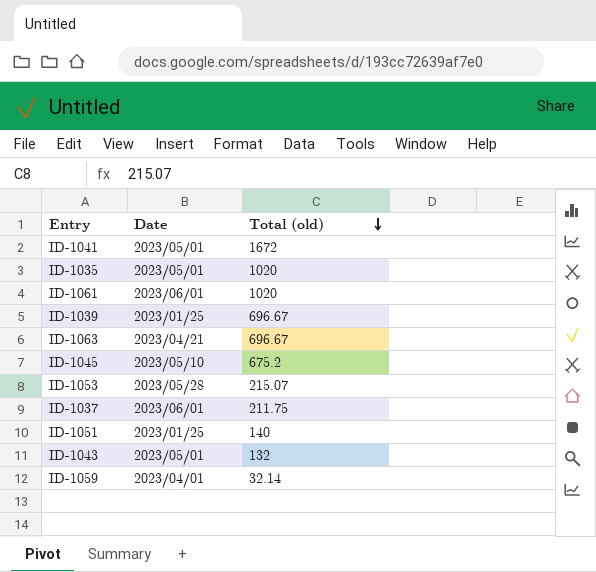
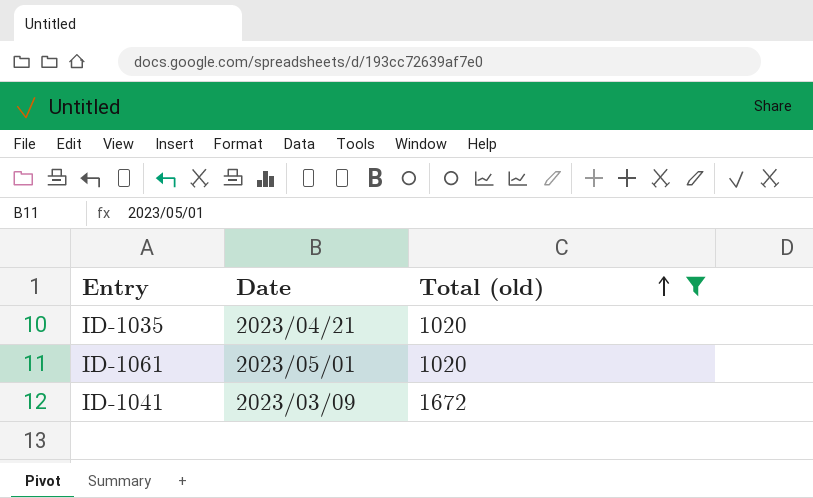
filter: none -> Total (old) >= 1020
row order: Total (old) descending -> Total (old) ascending
ID-1035 | Date: 2023/05/01 -> 2023/04/21
ID-1061 | Date: 2023/06/01 -> 2023/05/01
ID-1041 | Date: 2023/05/01 -> 2023/03/09

